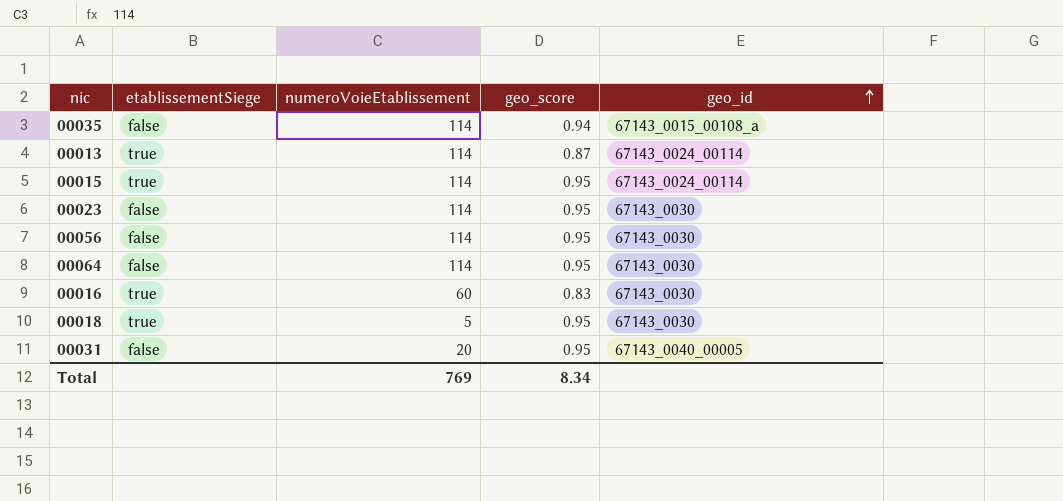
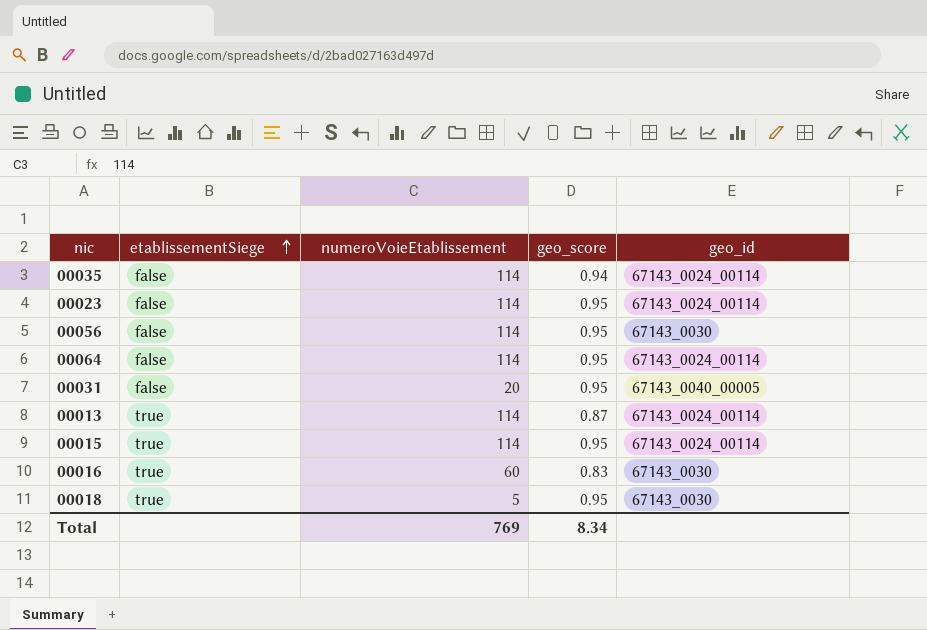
row order: geo_id ascending -> etablissementSiege ascending
00035 | geo_id: 67143_0015_00108_a -> 67143_0024_00114
00023 | geo_id: 67143_0030 -> 67143_0024_00114
00064 | geo_id: 67143_0030 -> 67143_0024_00114

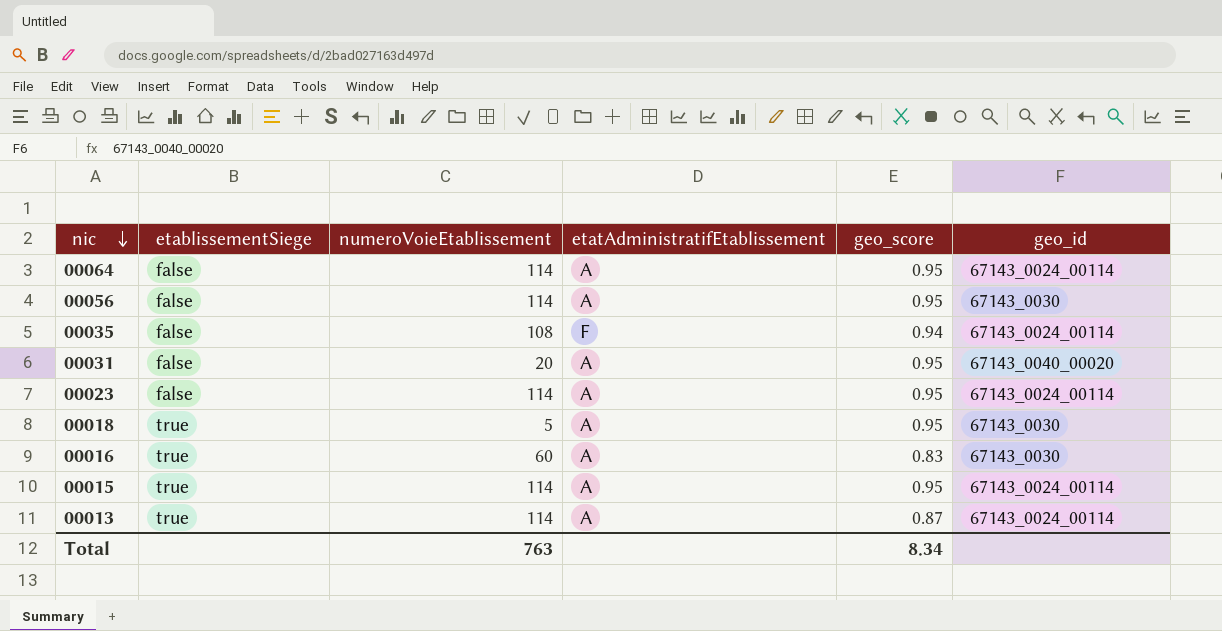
row order: etablissementSiege ascending -> nic descending
column etatAdministratifEtablissement | position: none -> 4
00035 | numeroVoieEtablissement: 114 -> 108
00031 | geo_id: 67143_0040_00005 -> 67143_0040_00020
Total | numeroVoieEtablissement: 769 -> 763

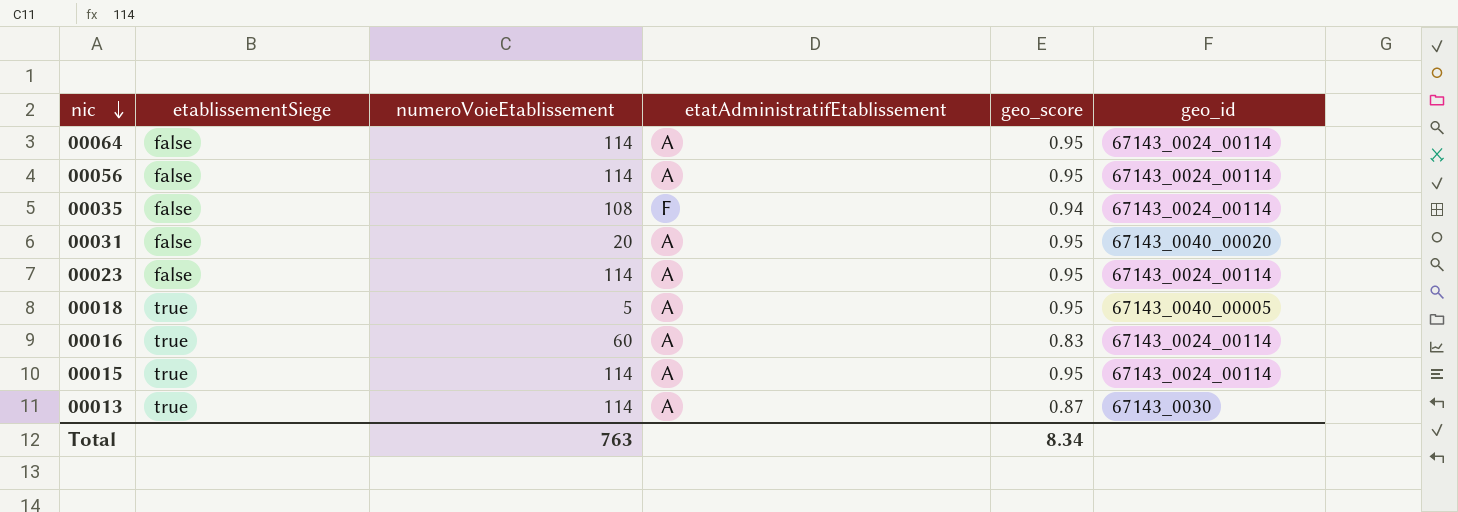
00056 | geo_id: 67143_0030 -> 67143_0024_00114
00018 | geo_id: 67143_0030 -> 67143_0040_00005
00016 | geo_id: 67143_0030 -> 67143_0024_00114
00013 | geo_id: 67143_0024_00114 -> 67143_0030

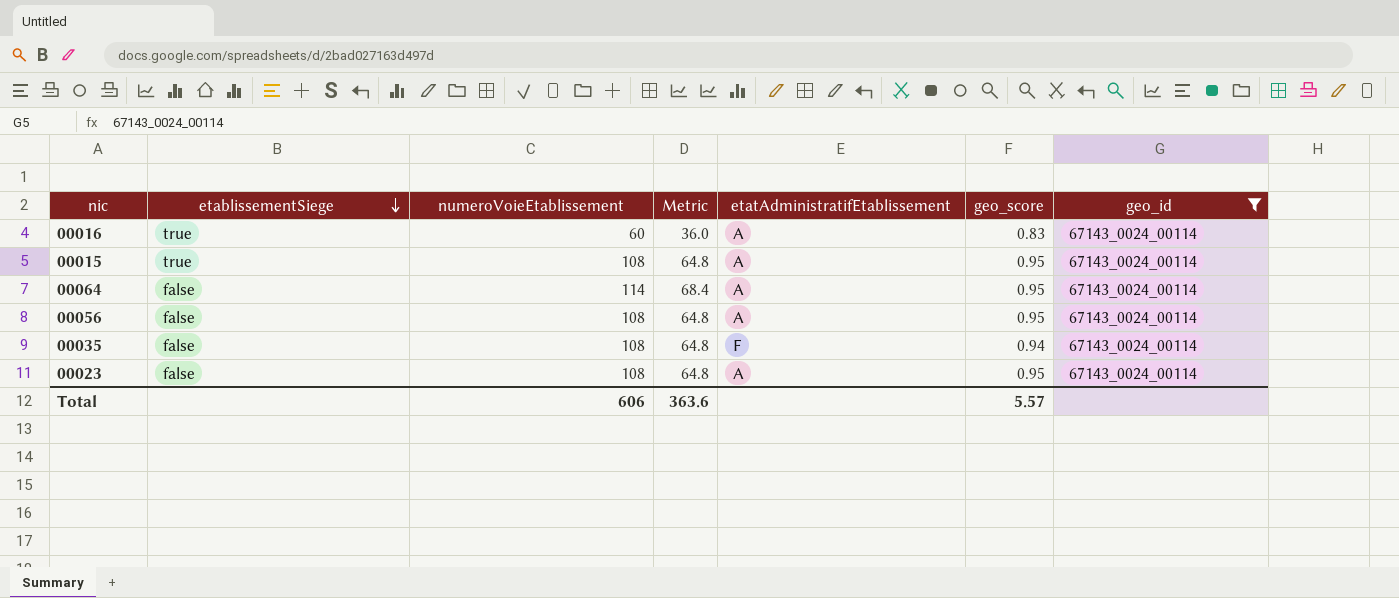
filter: none -> geo_id = 67143_0024_00114
row order: nic descending -> etablissementSiege descending
column Metric | formula: none -> [numeroVoieEtablissement] * 0.6
00015 | numeroVoieEtablissement: 114 -> 108
00056 | numeroVoieEtablissement: 114 -> 108
00023 | numeroVoieEtablissement: 114 -> 108
Total | numeroVoieEtablissement: 763 -> 606
Total | geo_score: 8.34 -> 5.57

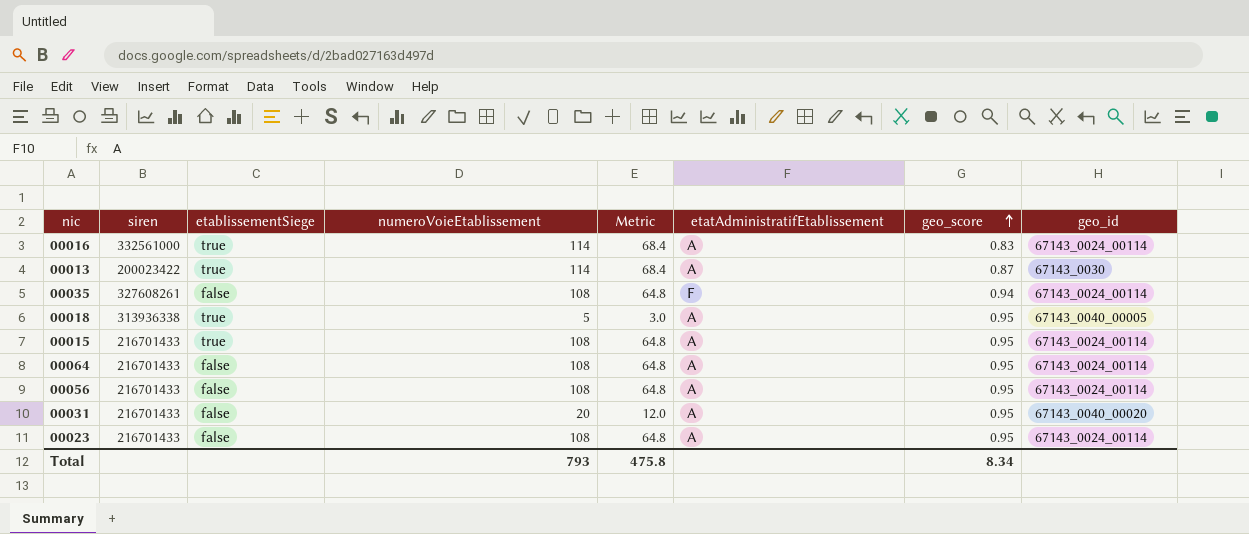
filter: geo_id = 67143_0024_00114 -> none
row order: etablissementSiege descending -> geo_score ascending
column siren | position: none -> 2
00016 | numeroVoieEtablissement: 60 -> 114
00016 | Metric: 36.0 -> 68.4
00064 | numeroVoieEtablissement: 114 -> 108
00064 | Metric: 68.4 -> 64.8
Total | numeroVoieEtablissement: 606 -> 793
Total | Metric: 363.6 -> 475.8
Total | geo_score: 5.57 -> 8.34

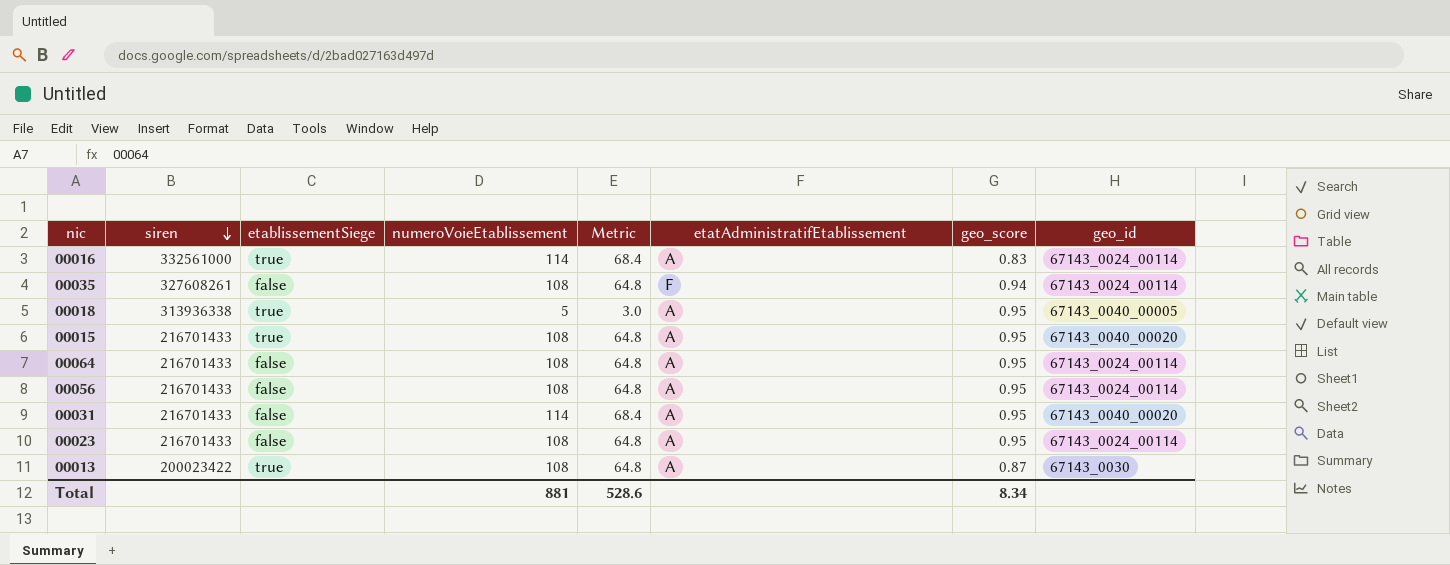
row order: geo_score ascending -> siren descending
00015 | geo_id: 67143_0024_00114 -> 67143_0040_00020
00031 | numeroVoieEtablissement: 20 -> 114
00031 | Metric: 12.0 -> 68.4
00013 | numeroVoieEtablissement: 114 -> 108
00013 | Metric: 68.4 -> 64.8
Total | numeroVoieEtablissement: 793 -> 881
Total | Metric: 475.8 -> 528.6

